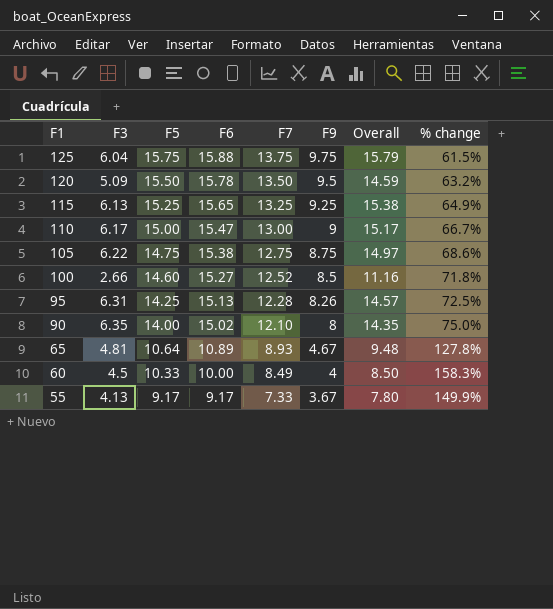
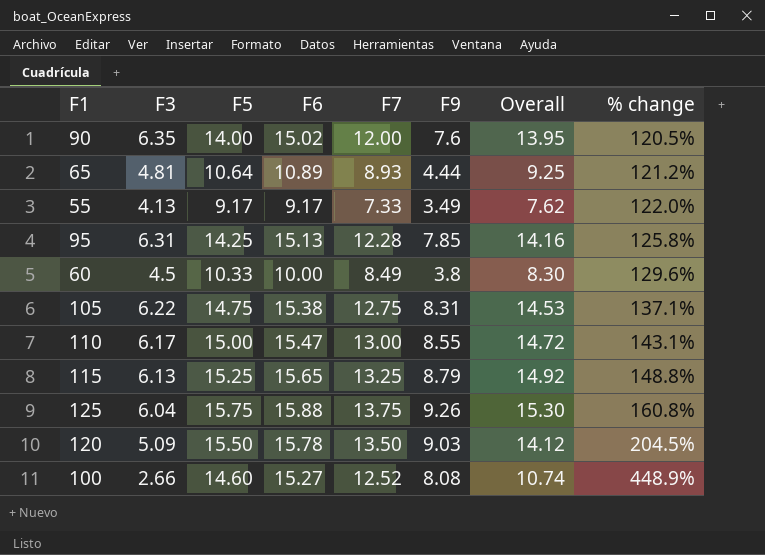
row order: F1 descending -> % change ascending
column % change | formula: ([F5] - [F9]) / [F9] -> ([F5] - [F3]) / [F3]
90 | F7: 12.10 -> 12.00
90 | F9: 8 -> 7.6
90 | Overall: 14.35 -> 13.95
65 | F9: 4.67 -> 4.44
65 | Overall: 9.48 -> 9.25
55 | F9: 3.67 -> 3.49
55 | Overall: 7.80 -> 7.62
95 | F9: 8.26 -> 7.85
95 | Overall: 14.57 -> 14.16
60 | F9: 4 -> 3.8
60 | Overall: 8.50 -> 8.30
105 | F9: 8.75 -> 8.31
105 | Overall: 14.97 -> 14.53
110 | F9: 9 -> 8.55
110 | Overall: 15.17 -> 14.72
115 | F9: 9.25 -> 8.79
115 | Overall: 15.38 -> 14.92
125 | F9: 9.75 -> 9.26
125 | Overall: 15.79 -> 15.30
120 | F9: 9.5 -> 9.03
120 | Overall: 14.59 -> 14.12
100 | F9: 8.5 -> 8.08
100 | Overall: 11.16 -> 10.74

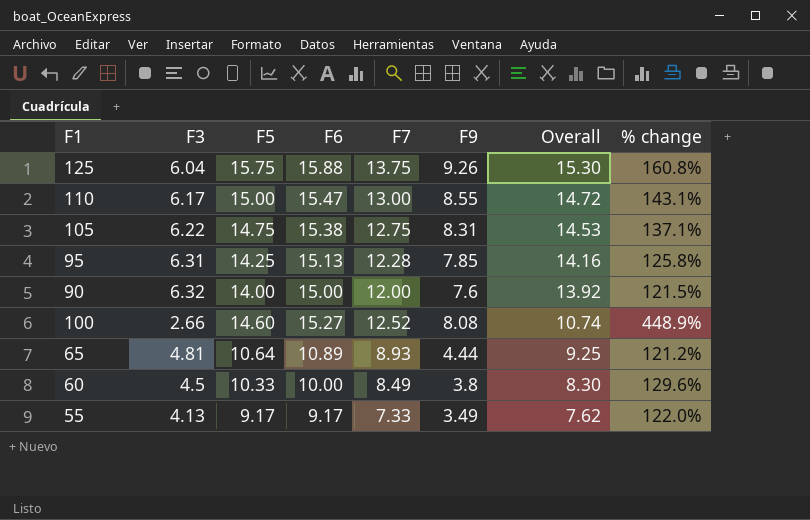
row order: % change ascending -> Overall descending
row 115: 6.13 | 15.25 | 15.65 | 13.25 | 8.79 | 14.92 | 148.8% -> none
row 120: 5.09 | 15.50 | 15.78 | 13.50 | 9.03 | 14.12 | 204.5% -> none
90 | F3: 6.35 -> 6.32
90 | F6: 15.02 -> 15.00
90 | Overall: 13.95 -> 13.92
90 | % change: 120.5% -> 121.5%

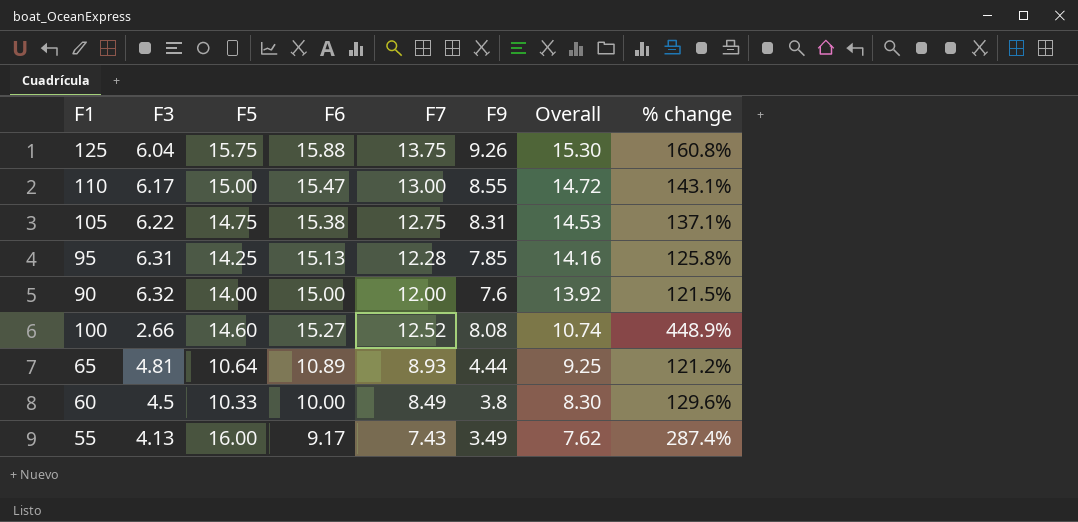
55 | F5: 9.17 -> 16.00
55 | F7: 7.33 -> 7.43
55 | % change: 122.0% -> 287.4%

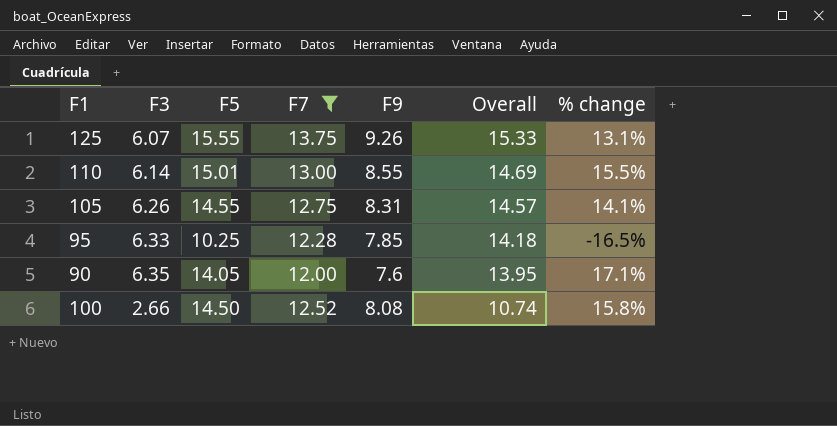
filter: none -> F7 >= 12.00
column F6 | position: 4 -> none
column % change | formula: ([F5] - [F3]) / [F3] -> ([F5] - [F7]) / [F7]
125 | F3: 6.04 -> 6.07
125 | F5: 15.75 -> 15.55
125 | Overall: 15.30 -> 15.33
110 | F3: 6.17 -> 6.14
110 | F5: 15.00 -> 15.01
110 | Overall: 14.72 -> 14.69
105 | F3: 6.22 -> 6.26
105 | F5: 14.75 -> 14.55
105 | Overall: 14.53 -> 14.57
95 | F3: 6.31 -> 6.33
95 | F5: 14.25 -> 10.25
95 | Overall: 14.16 -> 14.18
90 | F3: 6.32 -> 6.35
90 | F5: 14.00 -> 14.05
90 | Overall: 13.92 -> 13.95
100 | F5: 14.60 -> 14.50

